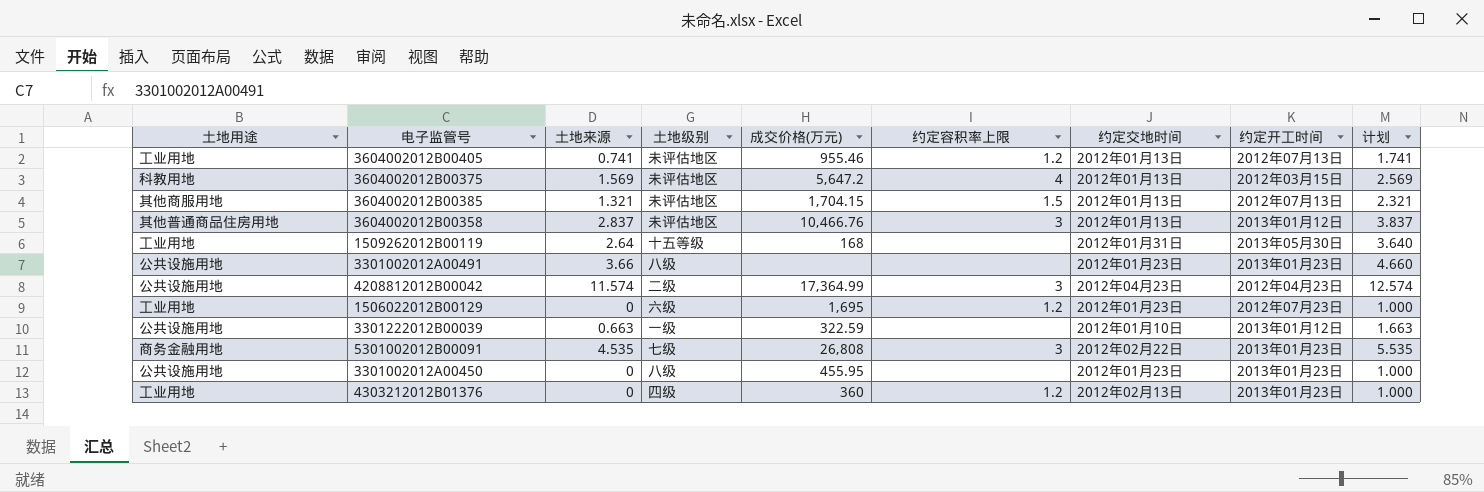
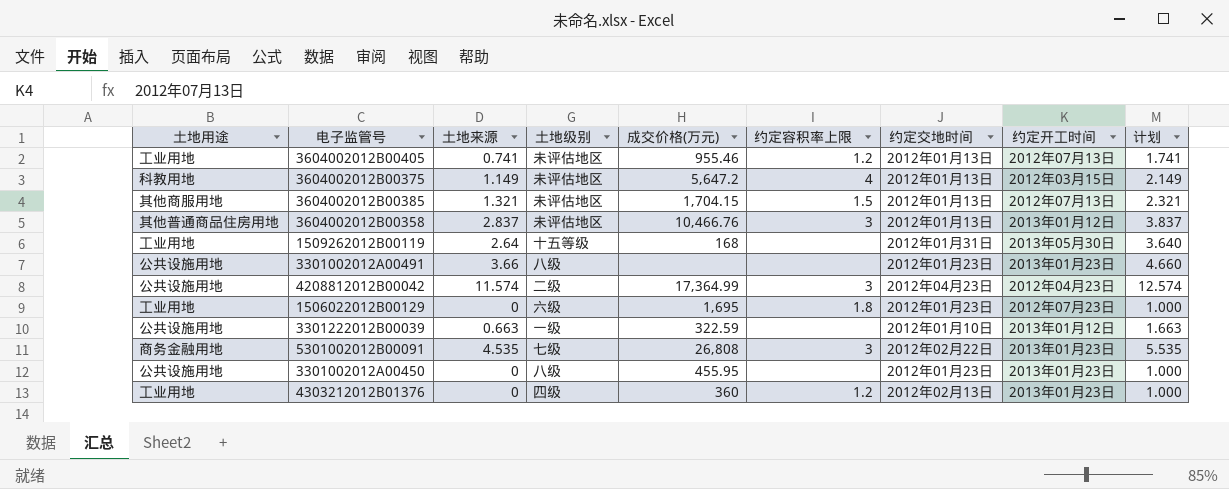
3604002012B00375 | 土地来源: 1.569 -> 1.149
3604002012B00375 | 计划: 2.569 -> 2.149
1506022012B00129 | 约定容积率上限: 1.2 -> 1.8

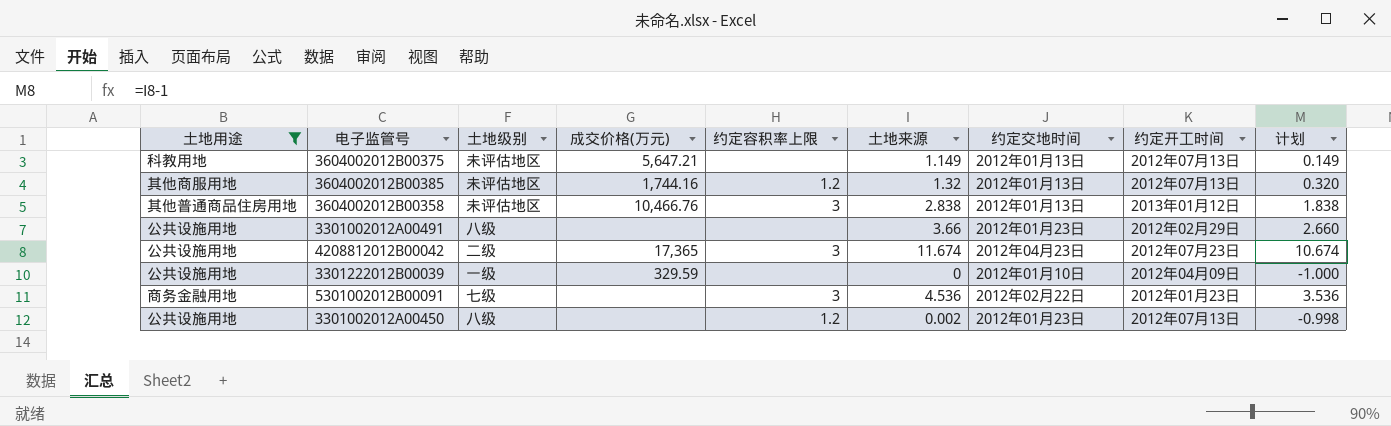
filter: none -> 土地用途 != 工业用地
column 土地来源 | position: 3 -> 6
column 计划 | formula: [土地来源] + 1 -> [土地来源] - 1
3604002012B00375 | 成交价格(万元): 5,647.2 -> 5,647.21
3604002012B00375 | 约定容积率上限: 4 -> none
3604002012B00375 | 约定开工时间: 2012年03月15日 -> 2012年07月13日
3604002012B00385 | 成交价格(万元): 1,704.15 -> 1,744.16
3604002012B00385 | 约定容积率上限: 1.5 -> 1.2
3604002012B00385 | 土地来源: 1.321 -> 1.32
3604002012B00358 | 土地来源: 2.837 -> 2.838
3301002012A00491 | 约定开工时间: 2013年01月23日 -> 2012年02月29日
4208812012B00042 | 成交价格(万元): 17,364.99 -> 17,365
4208812012B00042 | 土地来源: 11.574 -> 11.674
4208812012B00042 | 约定开工时间: 2012年04月23日 -> 2012年07月23日
3301222012B00039 | 成交价格(万元): 322.59 -> 329.59
3301222012B00039 | 土地来源: 0.663 -> 0
3301222012B00039 | 约定开工时间: 2013年01月12日 -> 2012年04月09日
5301002012B00091 | 成交价格(万元): 26,808 -> none
5301002012B00091 | 土地来源: 4.535 -> 4.536
5301002012B00091 | 约定开工时间: 2013年01月23日 -> 2012年01月23日
3301002012A00450 | 成交价格(万元): 455.95 -> none
3301002012A00450 | 约定容积率上限: none -> 1.2
3301002012A00450 | 土地来源: 0 -> 0.002
3301002012A00450 | 约定开工时间: 2013年01月23日 -> 2012年07月13日

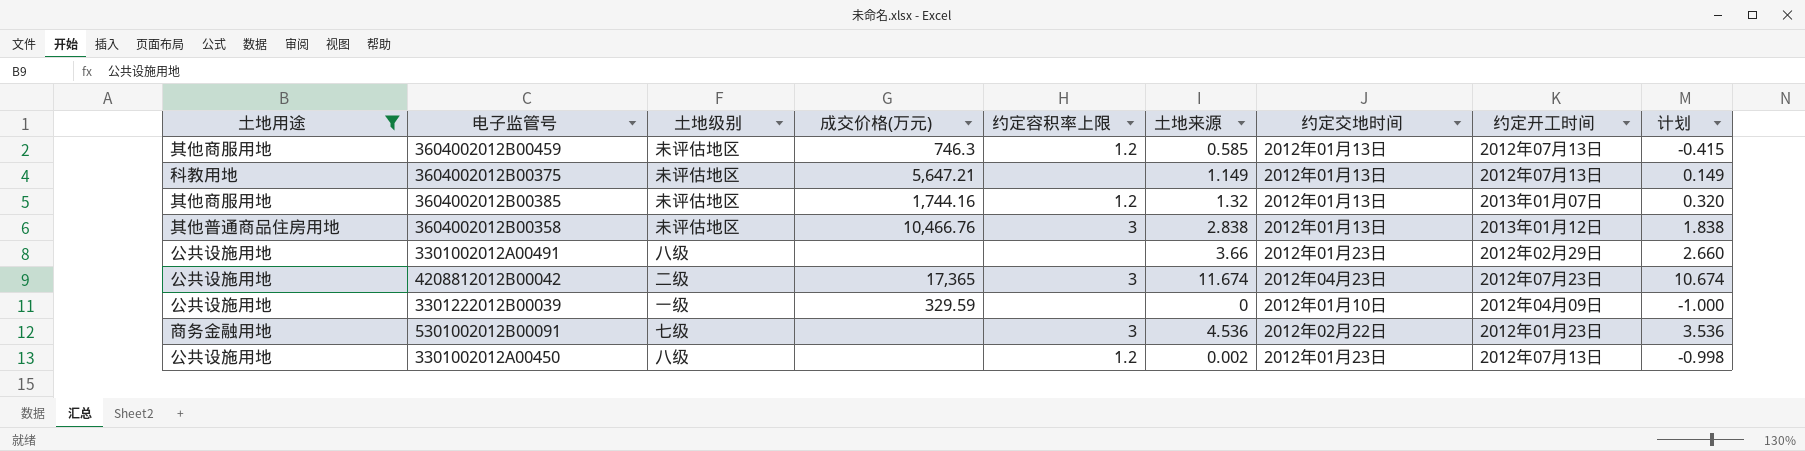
row 3604002012B00459: none -> 其他商服用地 | 未评估地区 | 746.3 | 1.2 | 0.585 | 2012年01月13日 | 2012年07月13日 | -0.415
3604002012B00385 | 约定开工时间: 2012年07月13日 -> 2013年01月07日

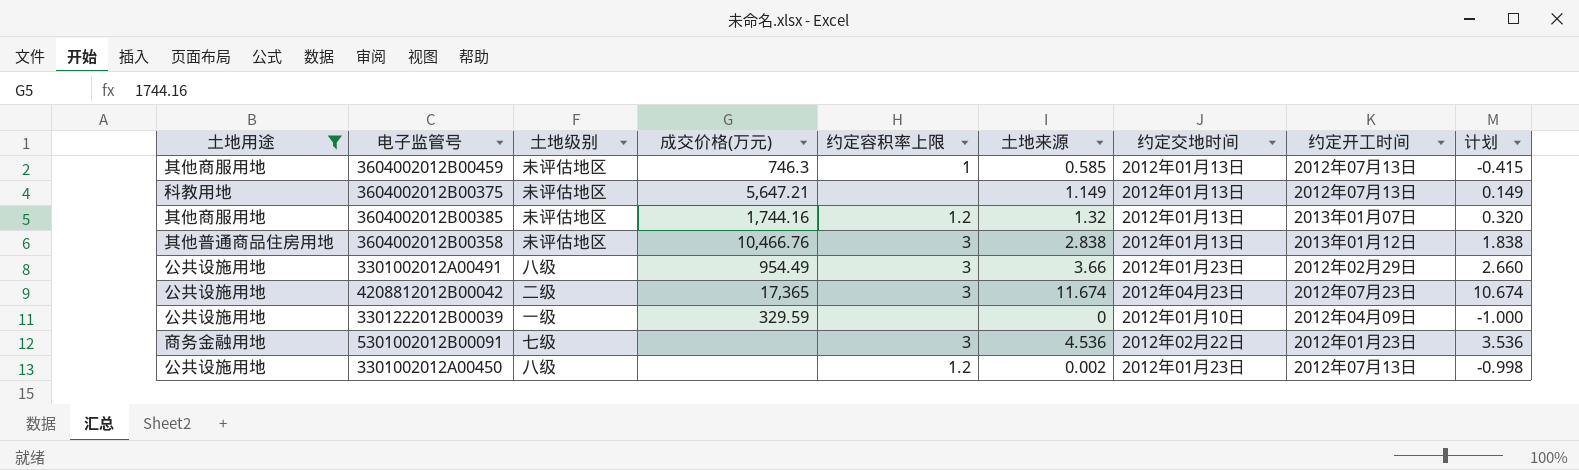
3604002012B00459 | 约定容积率上限: 1.2 -> 1
3301002012A00491 | 成交价格(万元): none -> 954.49
3301002012A00491 | 约定容积率上限: none -> 3

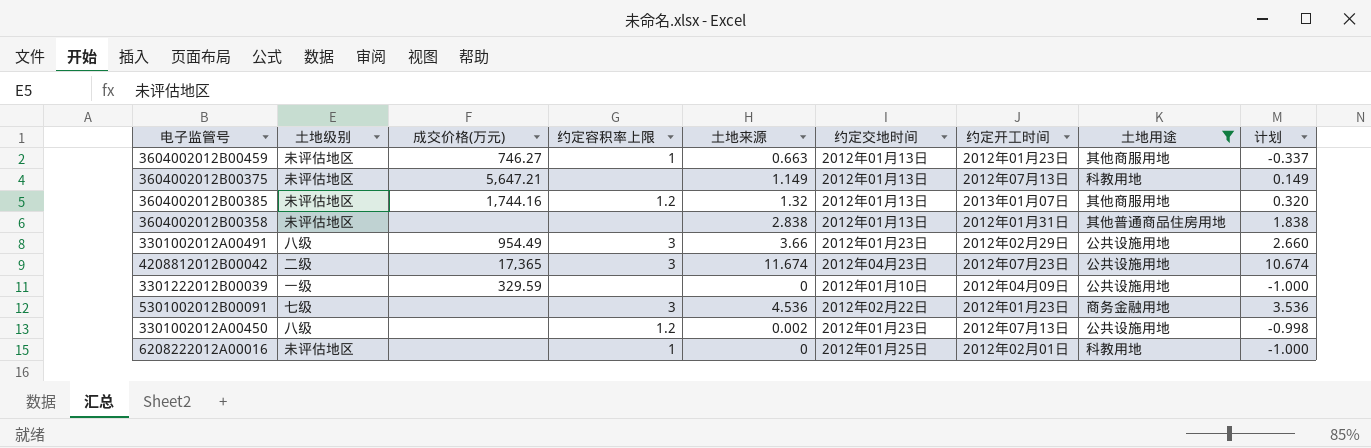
column 土地用途 | position: 1 -> 8
3604002012B00459 | 成交价格(万元): 746.3 -> 746.27
3604002012B00459 | 土地来源: 0.585 -> 0.663
3604002012B00459 | 约定开工时间: 2012年07月13日 -> 2012年01月23日
3604002012B00459 | 计划: -0.415 -> -0.337
3604002012B00358 | 成交价格(万元): 10,466.76 -> none
3604002012B00358 | 约定容积率上限: 3 -> none
3604002012B00358 | 约定开工时间: 2013年01月12日 -> 2012年01月31日
row 6208222012A00016: none -> 未评估地区 | none | 1 | 0 | 2012年01月25日 | 2012年02月01日 | 科教用地 | -1.000

